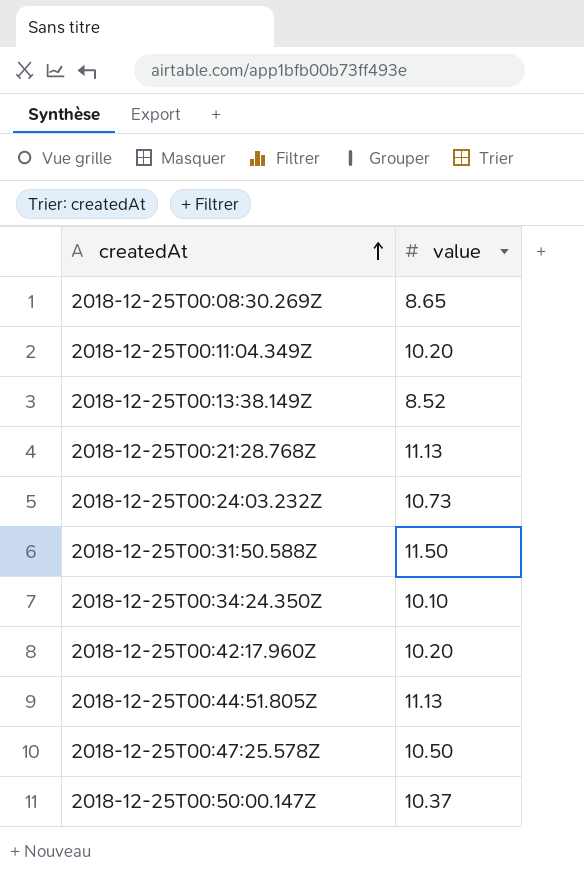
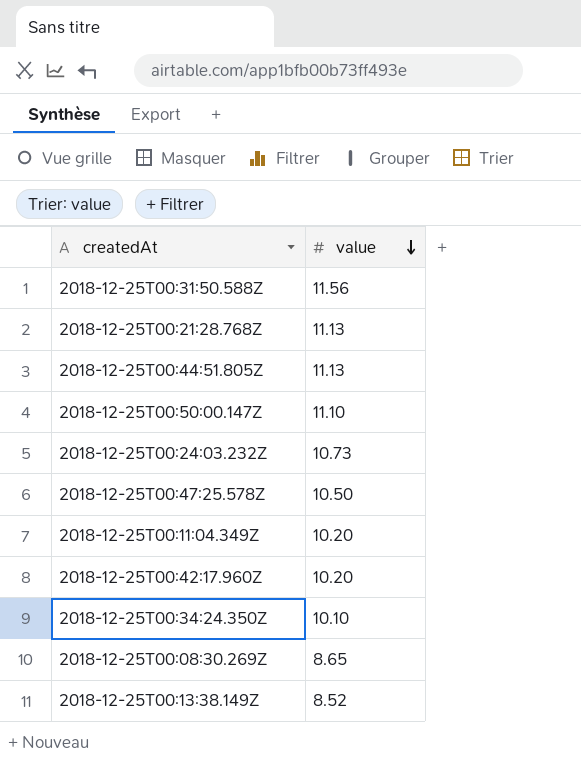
row order: createdAt ascending -> value descending
2018-12-25T00:31:50.588Z | value: 11.50 -> 11.56
2018-12-25T00:50:00.147Z | value: 10.37 -> 11.10

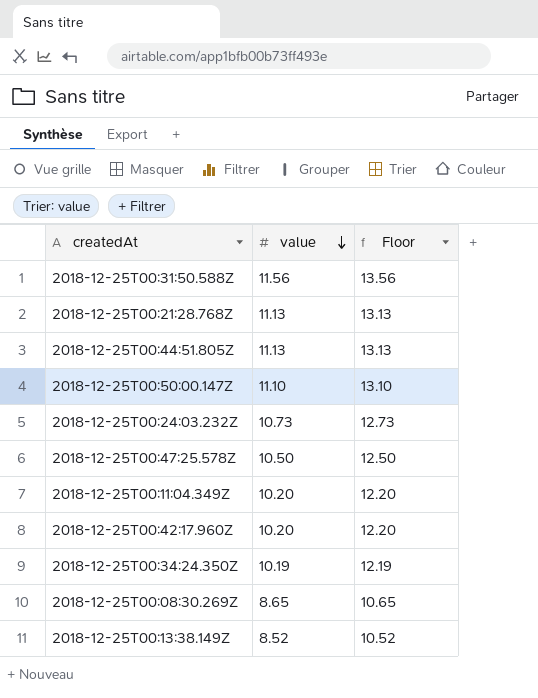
column Floor | formula: none -> [value] + 2
2018-12-25T00:34:24.350Z | value: 10.10 -> 10.19

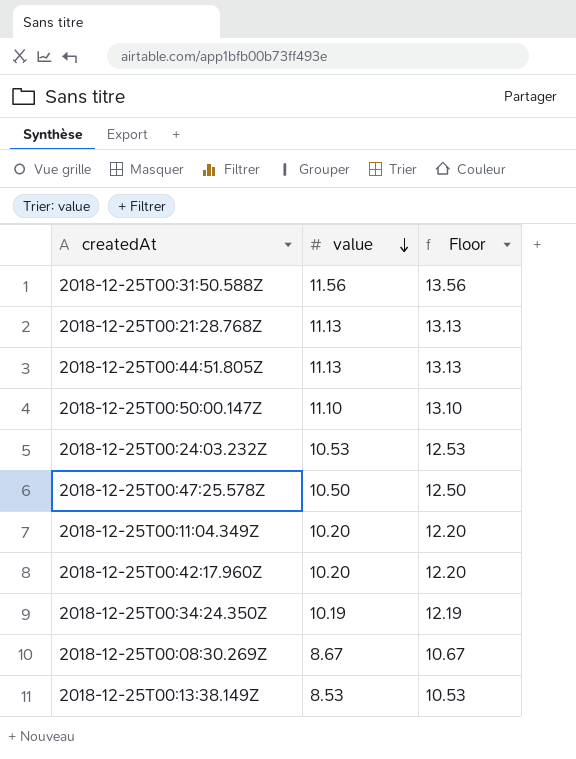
2018-12-25T00:24:03.232Z | value: 10.73 -> 10.53
2018-12-25T00:24:03.232Z | Floor: 12.73 -> 12.53
2018-12-25T00:08:30.269Z | value: 8.65 -> 8.67
2018-12-25T00:08:30.269Z | Floor: 10.65 -> 10.67
2018-12-25T00:13:38.149Z | value: 8.52 -> 8.53
2018-12-25T00:13:38.149Z | Floor: 10.52 -> 10.53

